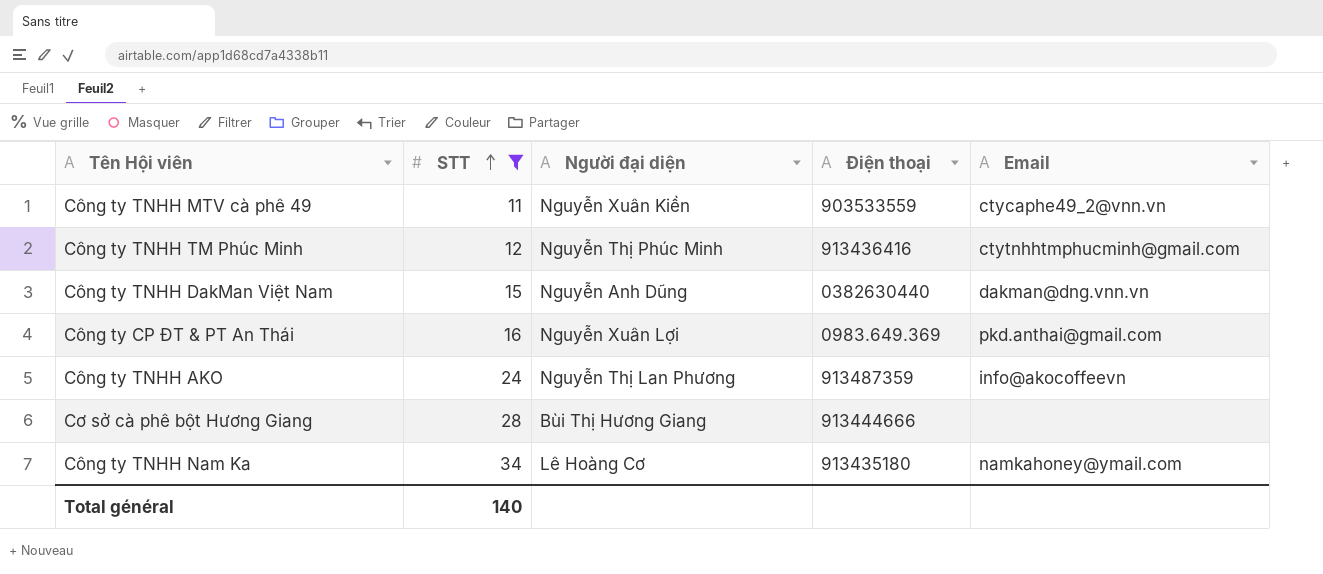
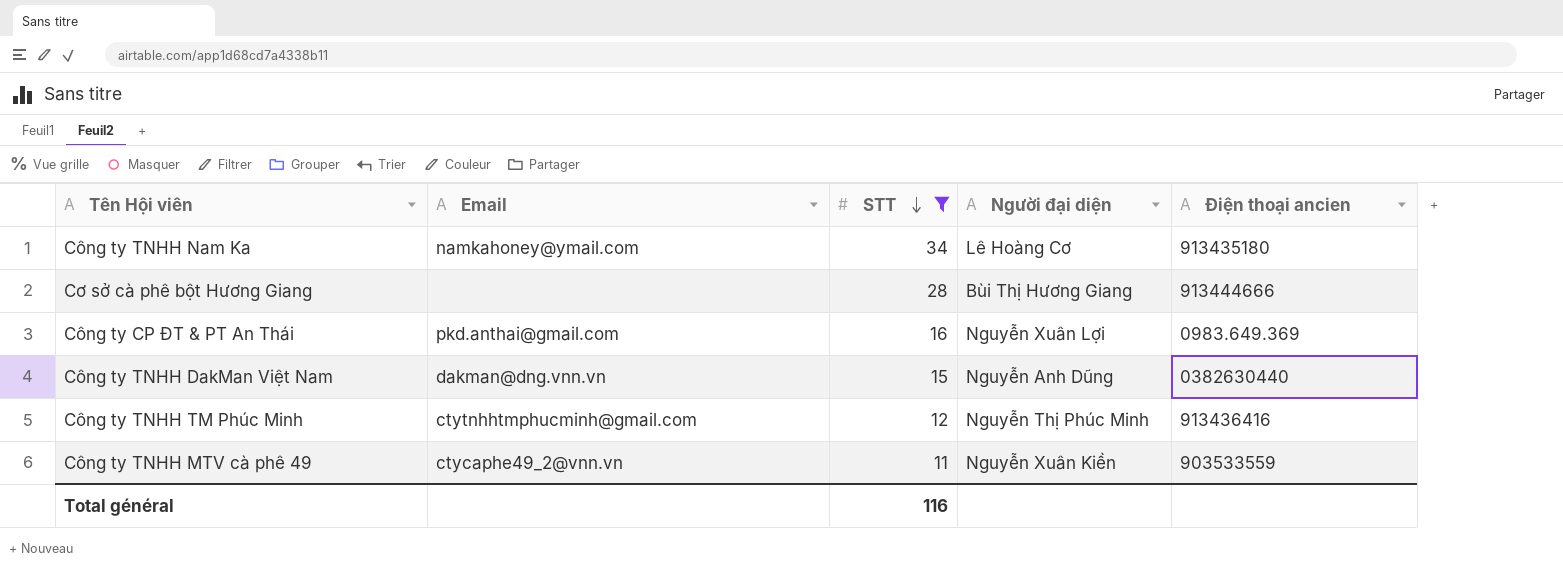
row order: STT ascending -> STT descending
column Email | position: 5 -> 2
column name: Điện thoại -> Điện thoại ancien
row Công ty TNHH AKO: 24 | Nguyễn Thị Lan Phương | 913487359 | info@akocoffeevn -> none
Total général | STT: 140 -> 116

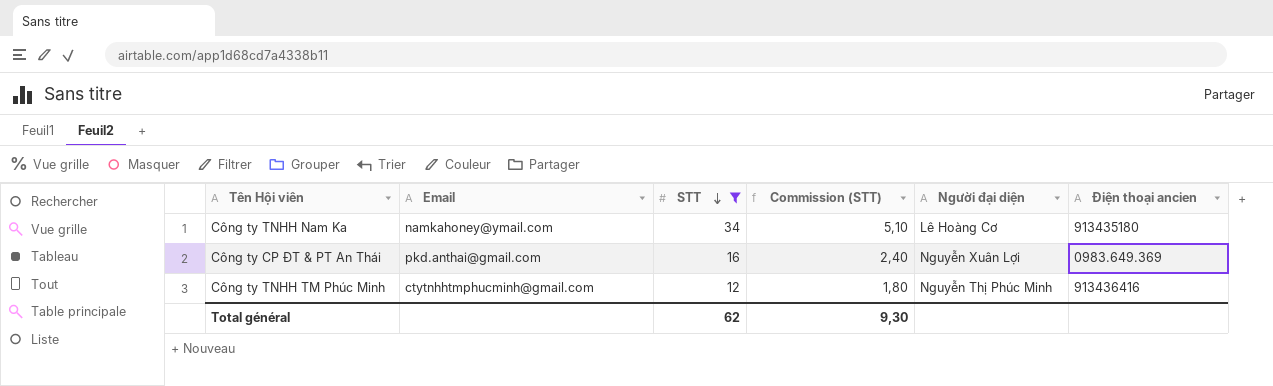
column Commission (STT) | formula: none -> [STT] * 0,15
row Cơ sở cà phê bột Hương Giang: none | 28 | Bùi Thị Hương Giang | 913444666 -> none
row Công ty TNHH DakMan Việt Nam: dakman@dng.vnn.vn | 15 | Nguyễn Anh Dũng | 0382630440 -> none
row Công ty TNHH MTV cà phê 49: ctycaphe49_2@vnn.vn | 11 | Nguyễn Xuân Kiền | 903533559 -> none
Total général | STT: 116 -> 62

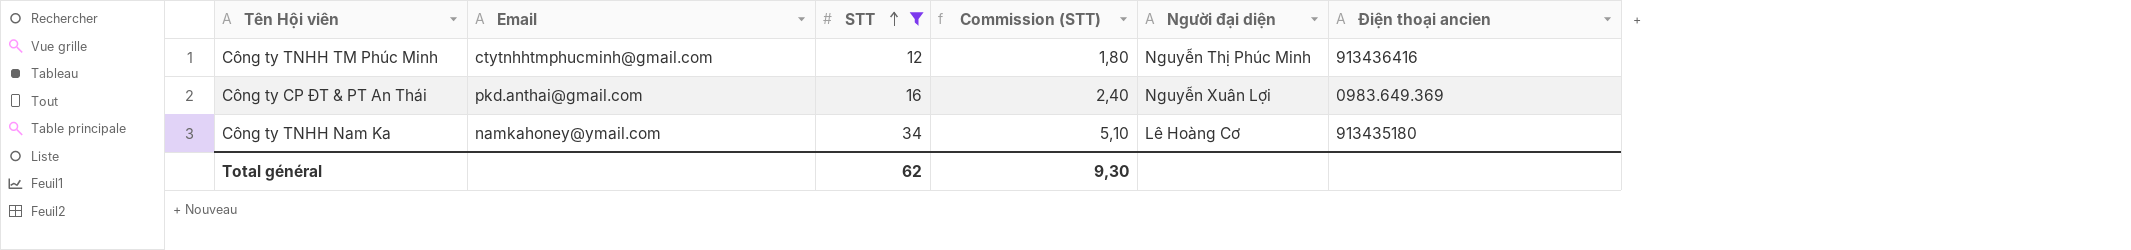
row order: STT descending -> STT ascending

